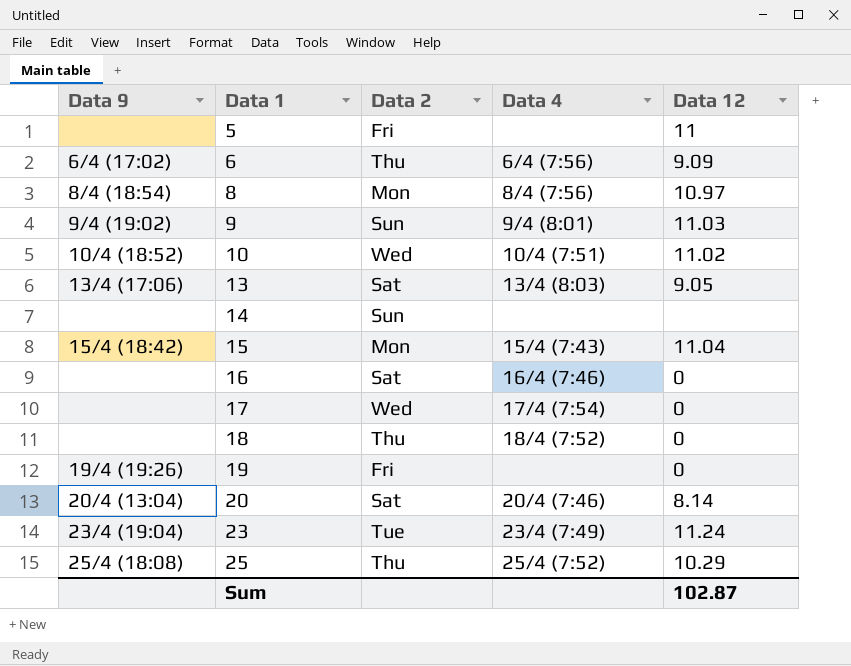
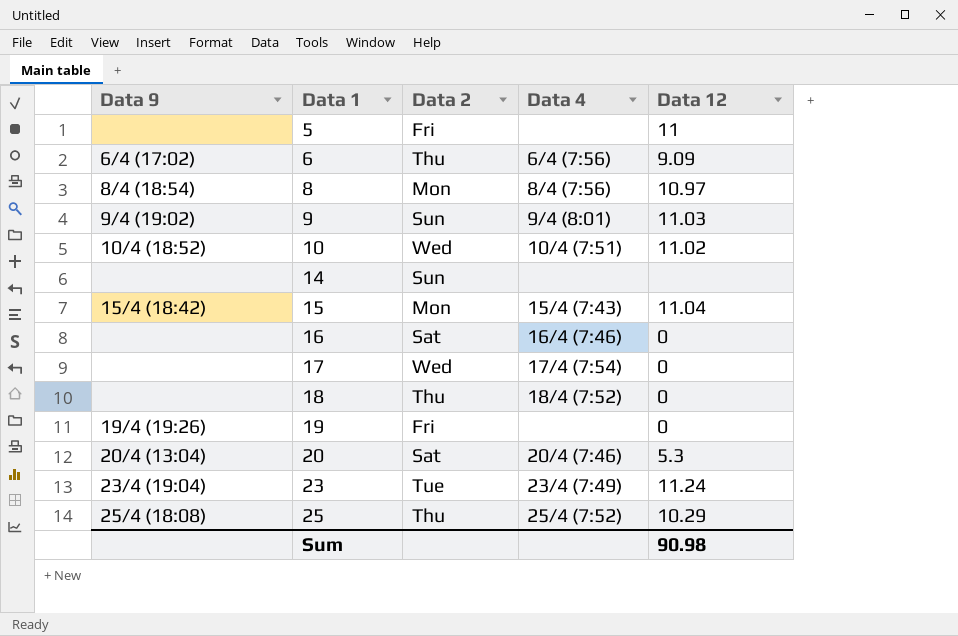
row 13: 13/4 (17:06) | Sat | 13/4 (8:03) | 9.05 -> none
20 | Data 12: 8.14 -> 5.3
Sum | Data 12: 102.87 -> 90.98

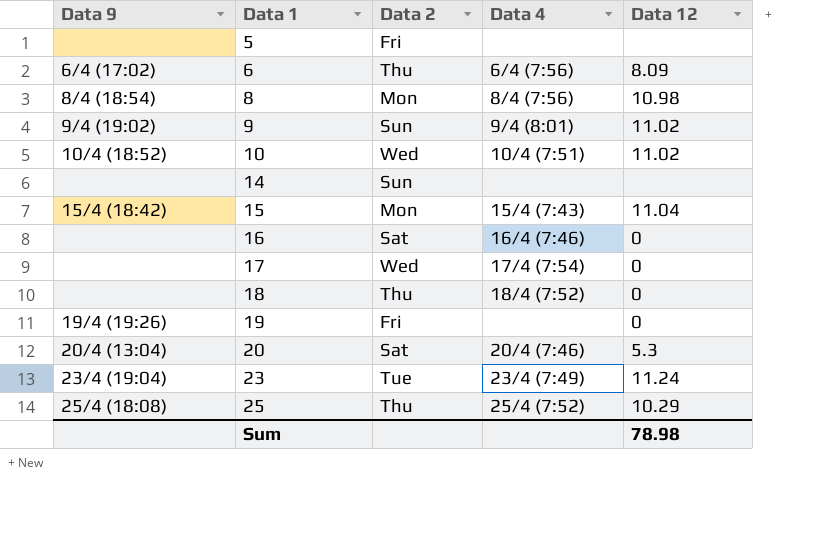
5 | Data 12: 11 -> none
6 | Data 12: 9.09 -> 8.09
8 | Data 12: 10.97 -> 10.98
9 | Data 12: 11.03 -> 11.02
Sum | Data 12: 90.98 -> 78.98

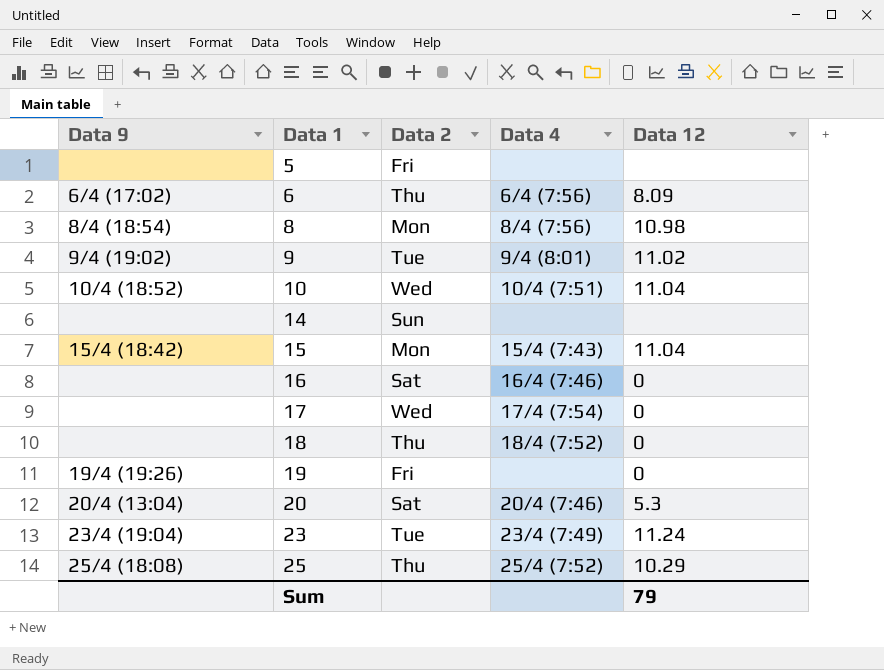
9 | Data 2: Sun -> Tue
10 | Data 12: 11.02 -> 11.04
Sum | Data 12: 78.98 -> 79

